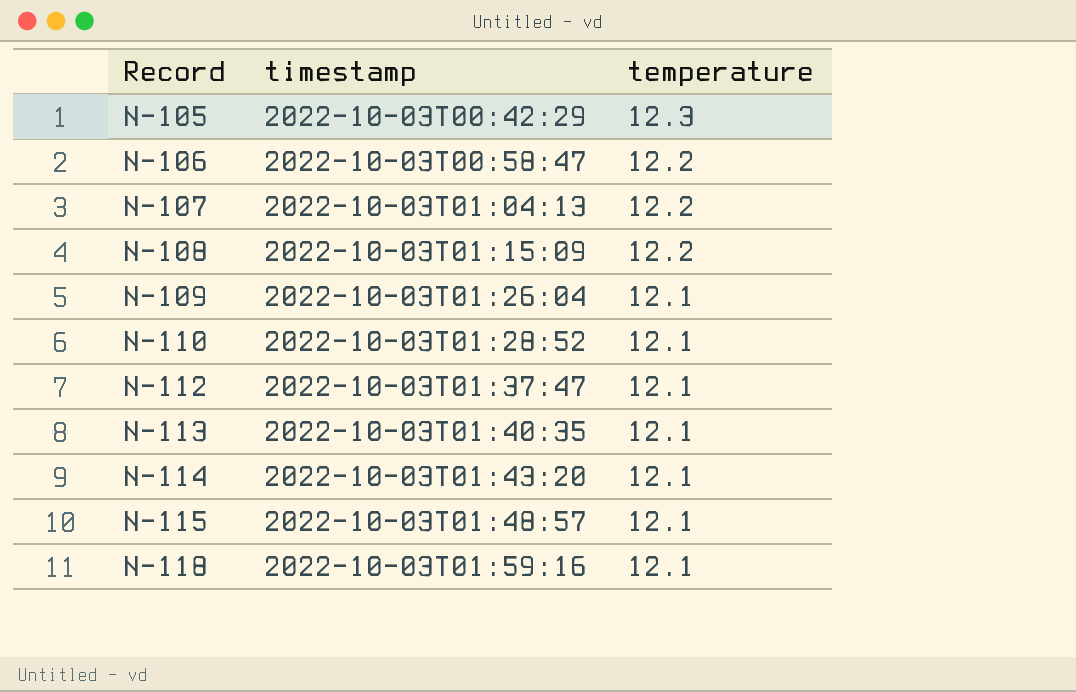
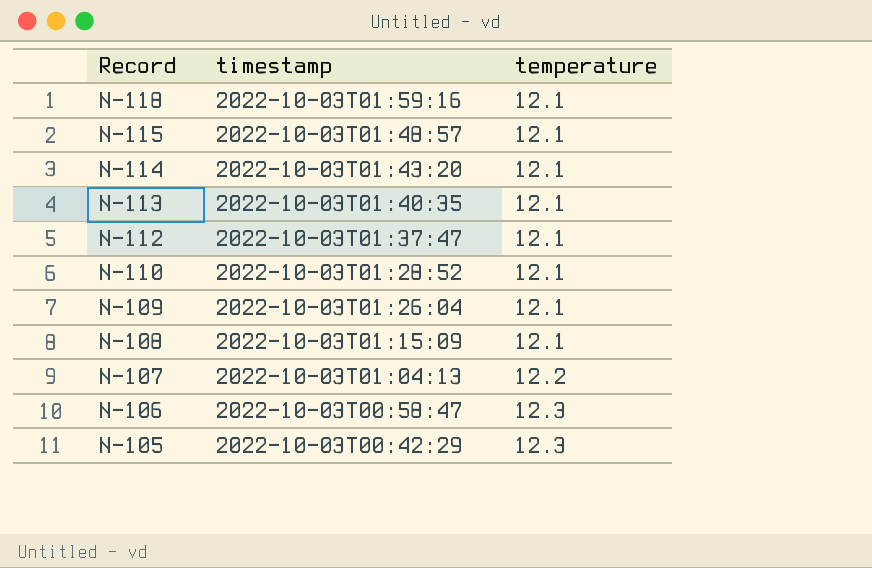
row order: Record ascending -> Record descending
N-108 | temperature: 12.2 -> 12.1
N-106 | temperature: 12.2 -> 12.3

